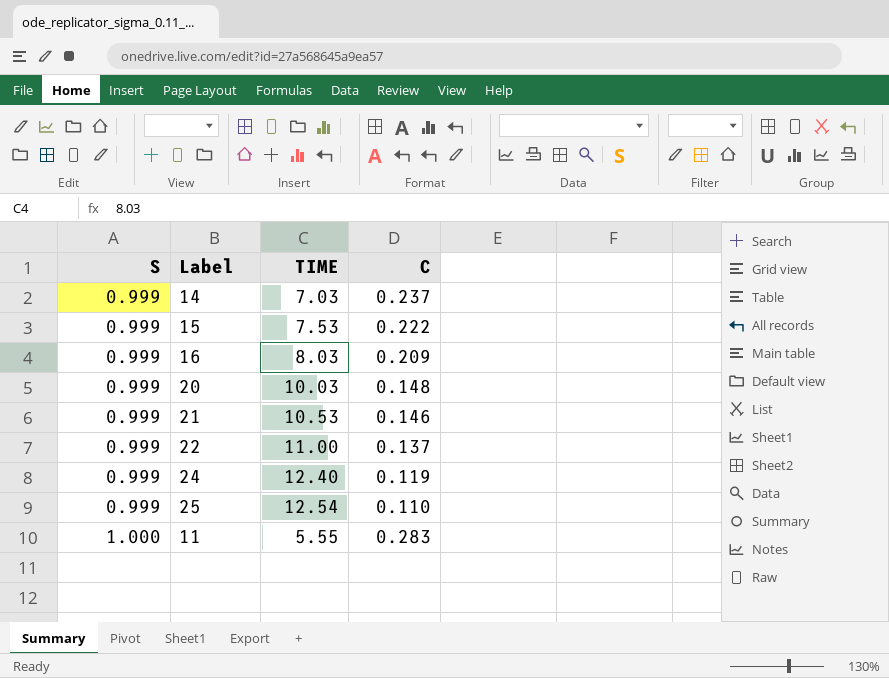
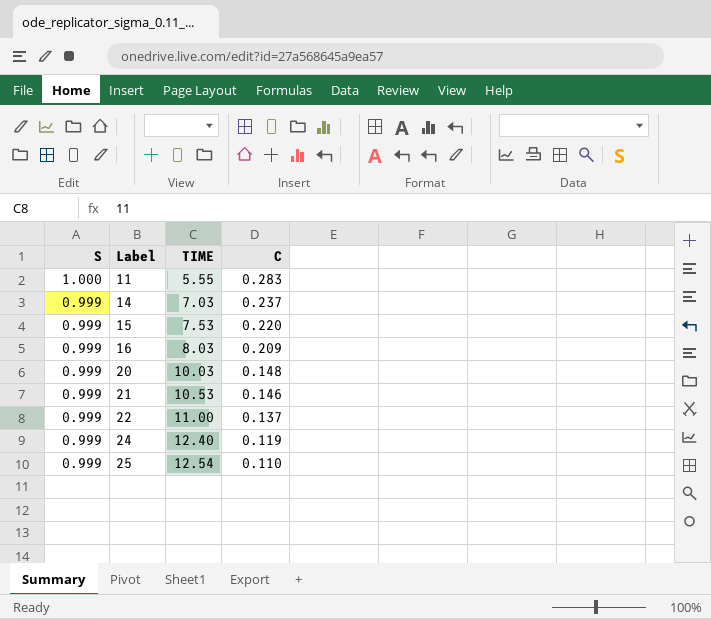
row order: S ascending -> S descending
15 | C: 0.222 -> 0.220

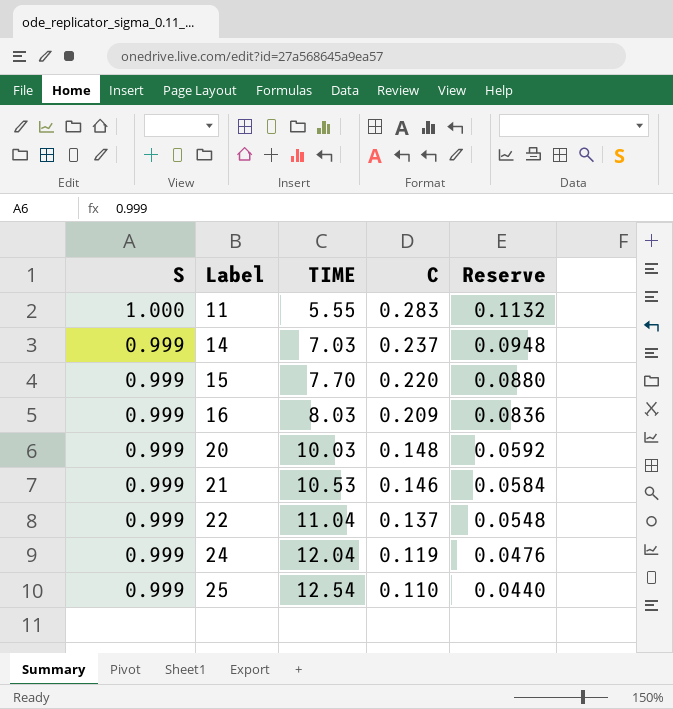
column Reserve | formula: none -> [C] * 0.4
15 | TIME: 7.53 -> 7.70
22 | TIME: 11.00 -> 11.04
24 | TIME: 12.40 -> 12.04

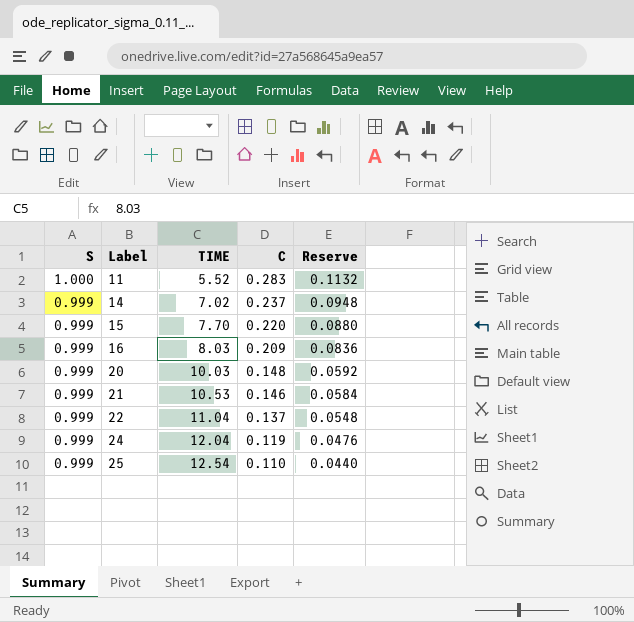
11 | TIME: 5.55 -> 5.52
14 | TIME: 7.03 -> 7.02

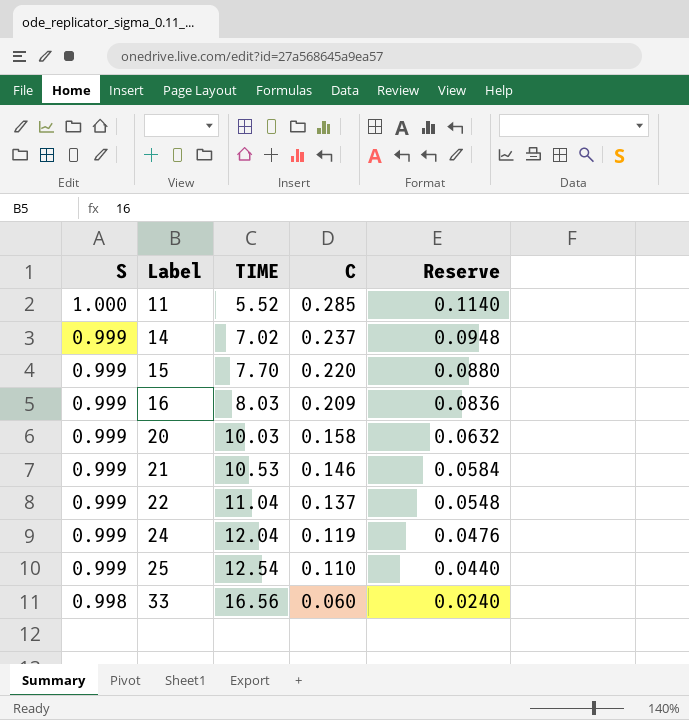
11 | C: 0.283 -> 0.285
11 | Reserve: 0.1132 -> 0.1140
20 | C: 0.148 -> 0.158
20 | Reserve: 0.0592 -> 0.0632
row 33: none -> 0.998 | 16.56 | 0.060 | 0.0240

